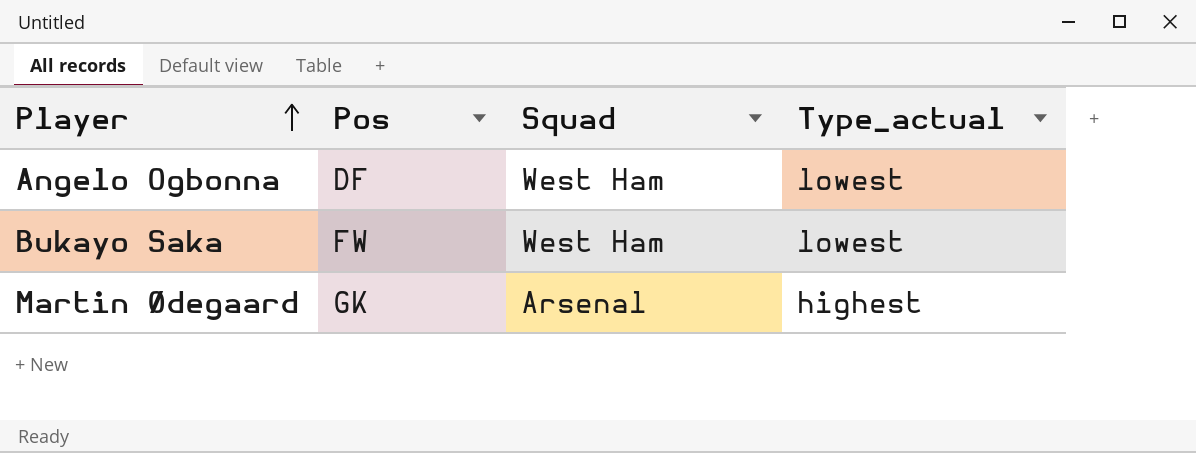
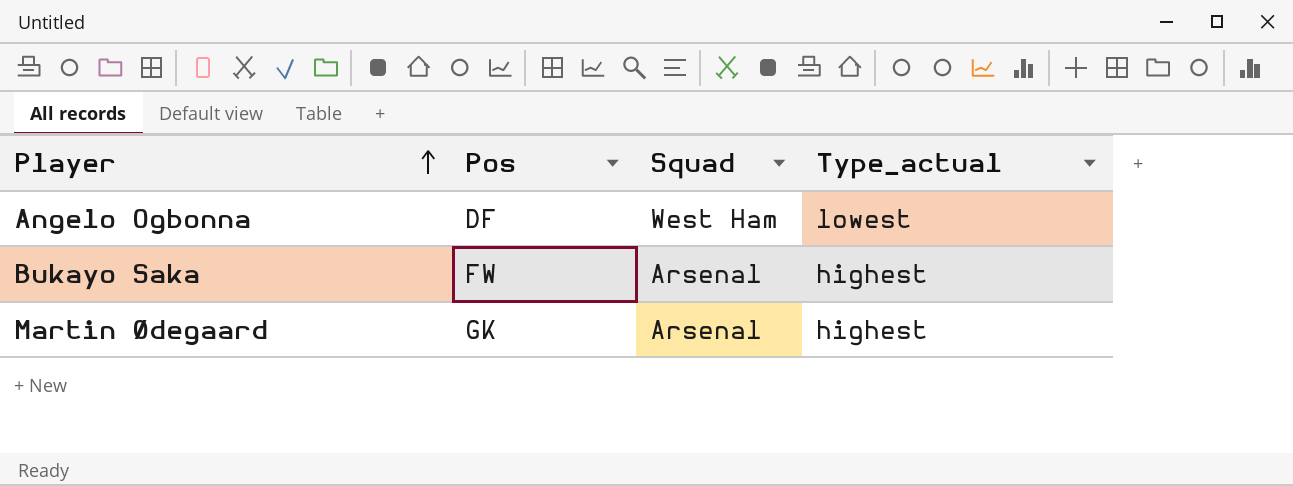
Bukayo Saka | Squad: West Ham -> Arsenal
Bukayo Saka | Type_actual: lowest -> highest

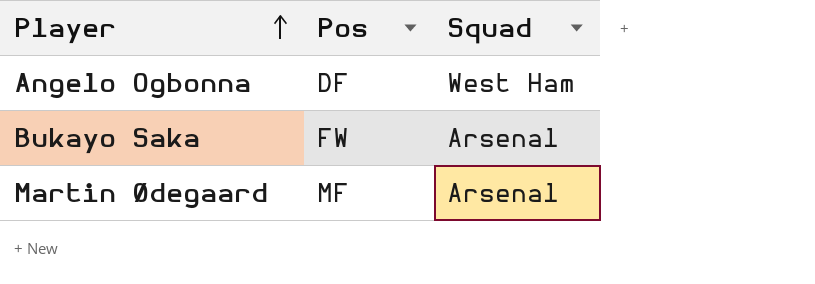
column Type_actual | position: 4 -> none
Martin Ødegaard | Pos: GK -> MF

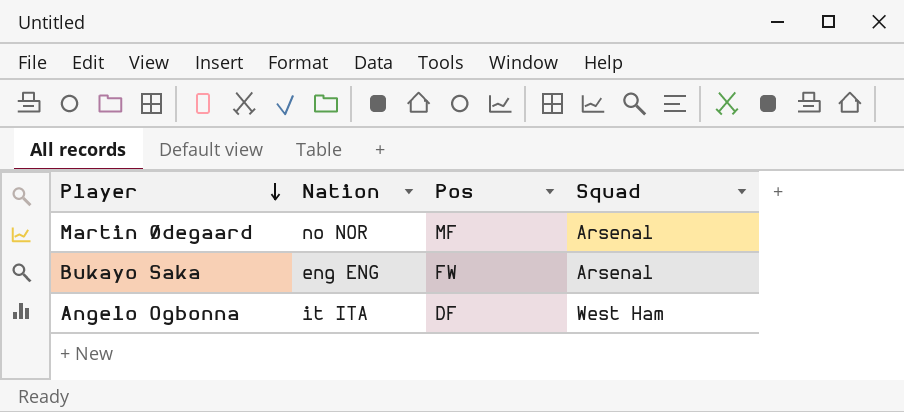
row order: Player ascending -> Player descending
column Nation | position: none -> 2

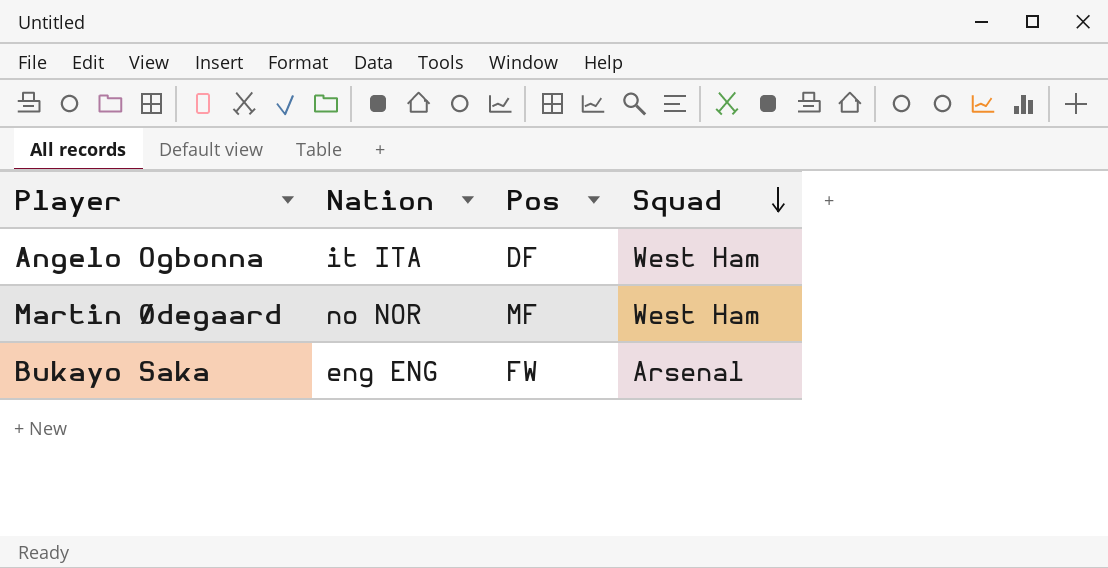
row order: Player descending -> Squad descending
Martin Ødegaard | Squad: Arsenal -> West Ham

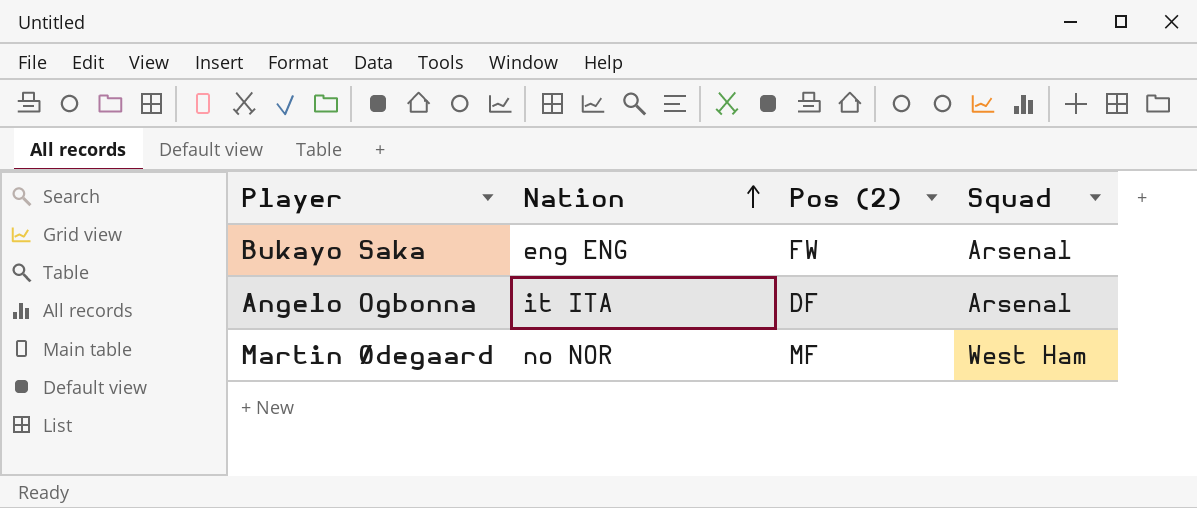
row order: Squad descending -> Nation ascending
column name: Pos -> Pos (2)
Angelo Ogbonna | Squad: West Ham -> Arsenal

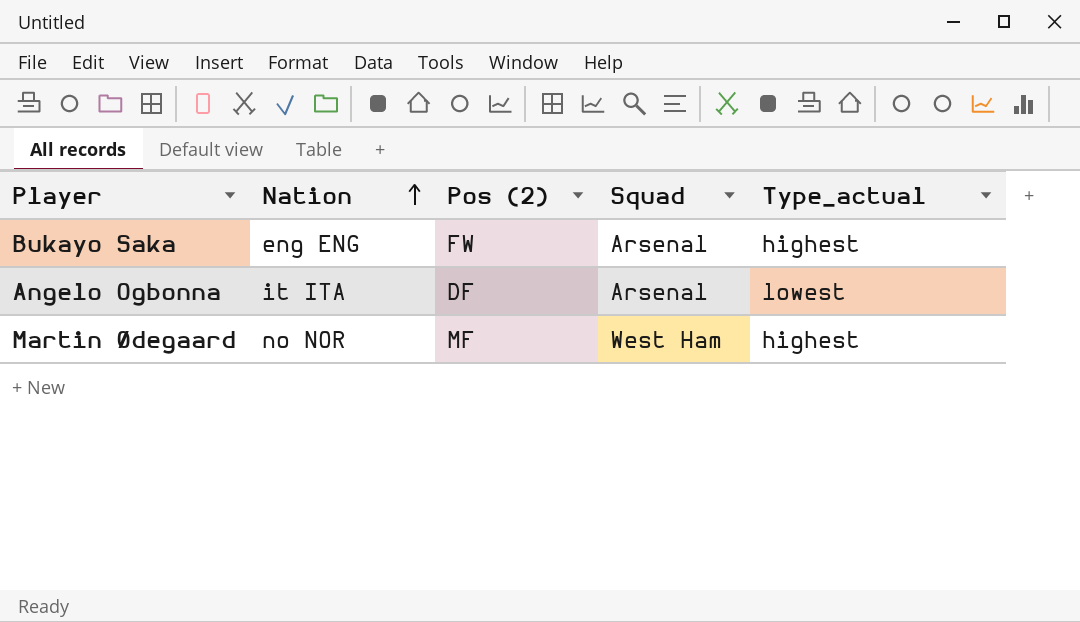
column Type_actual | position: none -> 5

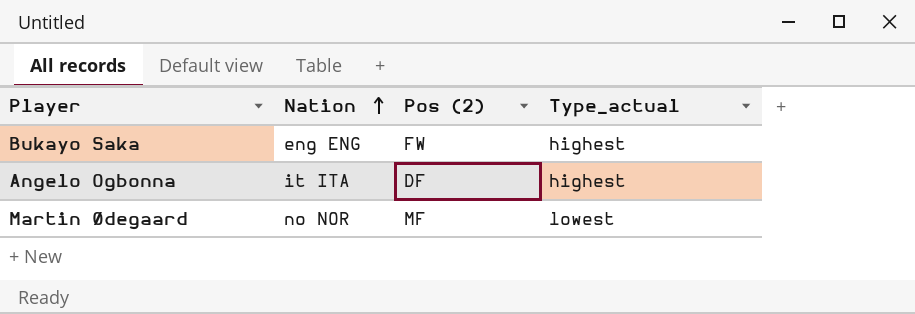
column Squad | position: 4 -> none
Angelo Ogbonna | Type_actual: lowest -> highest
Martin Ødegaard | Type_actual: highest -> lowest

